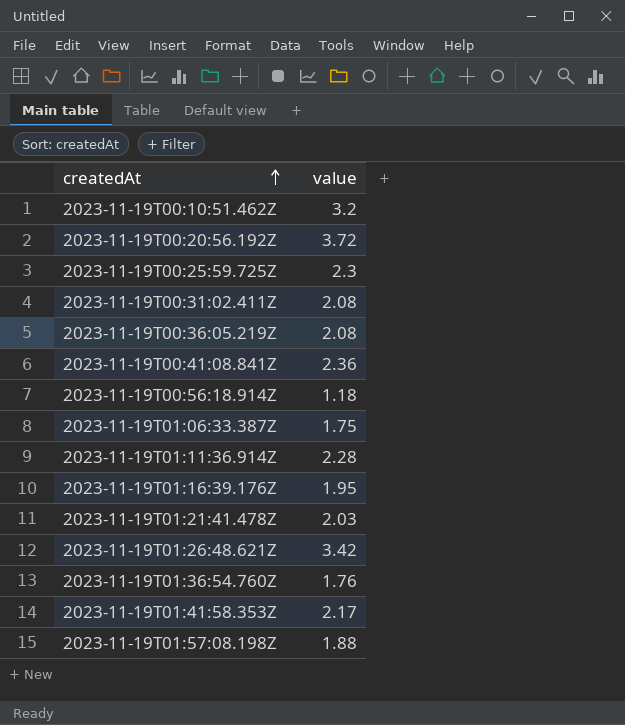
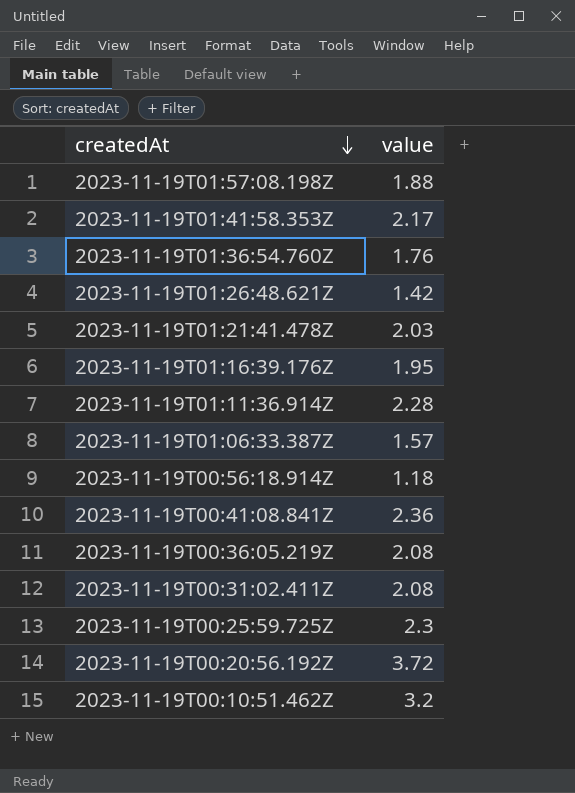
row order: createdAt ascending -> createdAt descending
2023-11-19T01:26:48.621Z | value: 3.42 -> 1.42
2023-11-19T01:06:33.387Z | value: 1.75 -> 1.57

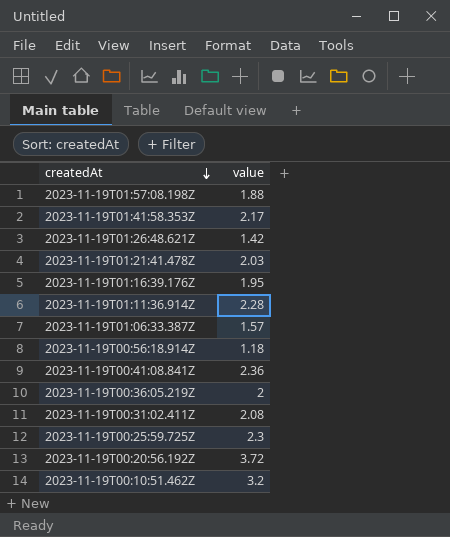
row 2023-11-19T01:36:54.760Z: 1.76 -> none
2023-11-19T00:36:05.219Z | value: 2.08 -> 2

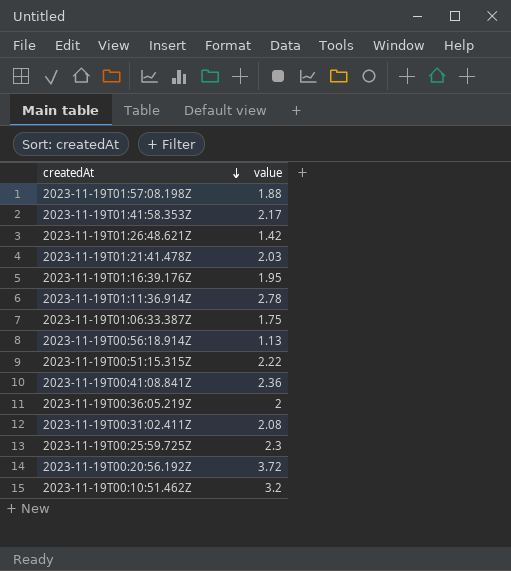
2023-11-19T01:11:36.914Z | value: 2.28 -> 2.78
2023-11-19T01:06:33.387Z | value: 1.57 -> 1.75
2023-11-19T00:56:18.914Z | value: 1.18 -> 1.13
row 2023-11-19T00:51:15.315Z: none -> 2.22

